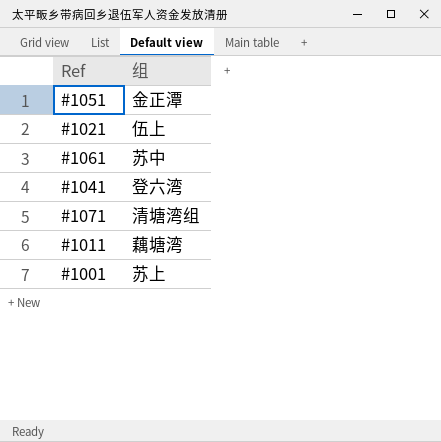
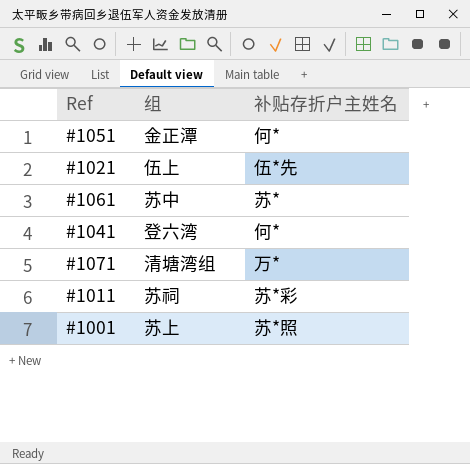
column 补贴存折户主姓名 | position: none -> 3
#1011 | 组: 藕塘湾 -> 苏祠

